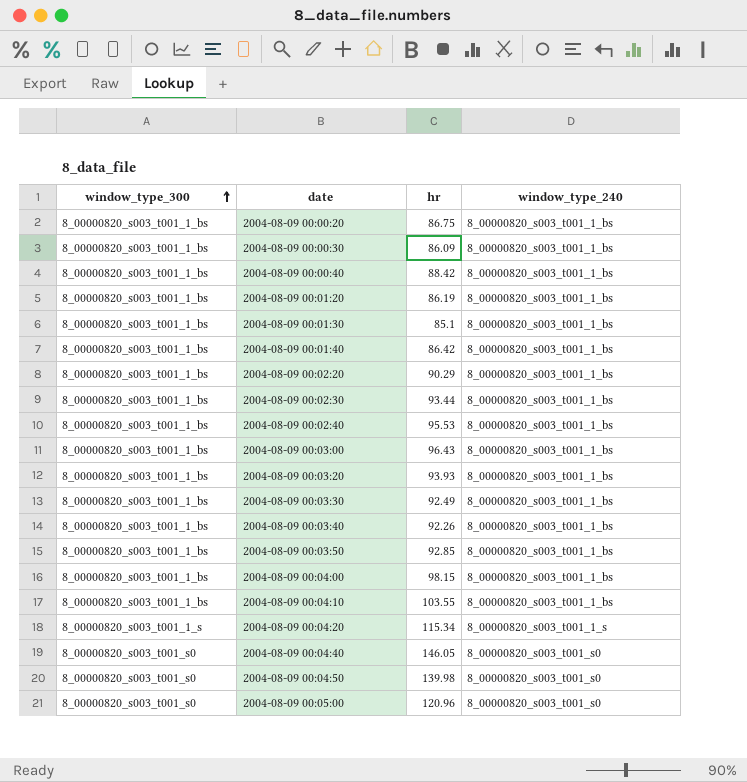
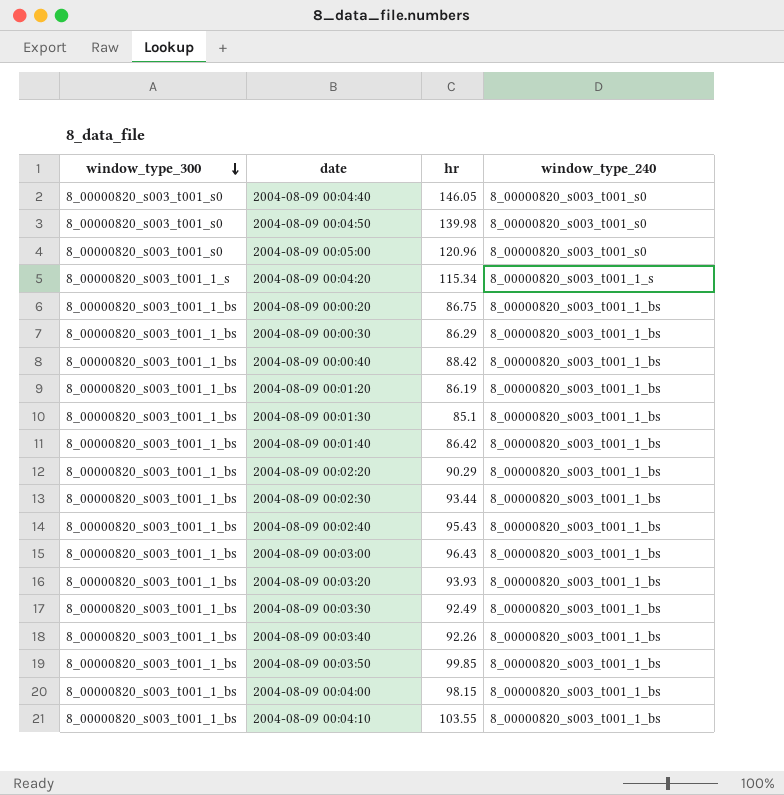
row order: window_type_300 ascending -> window_type_300 descending
2004-08-09 00:00:30 | hr: 86.09 -> 86.29
2004-08-09 00:02:40 | hr: 95.53 -> 95.43
2004-08-09 00:03:50 | hr: 92.85 -> 99.85

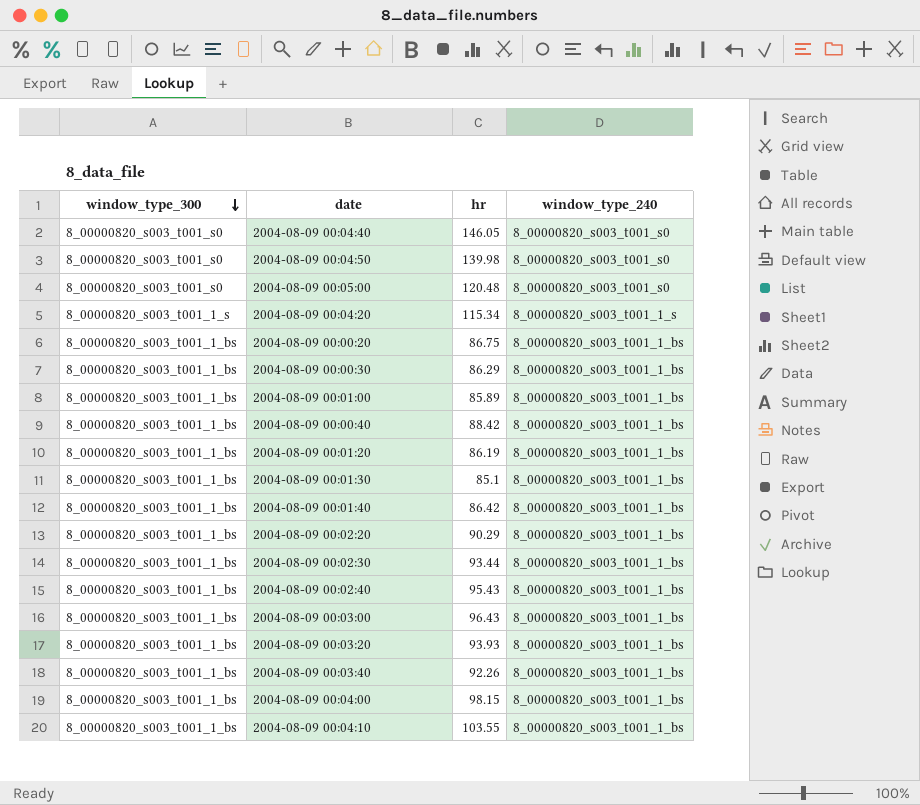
row 2004-08-09 00:03:30: 8_00000820_s003_t001_1_bs | 92.49 | 8_00000820_s003_t001_1_bs -> none
row 2004-08-09 00:03:50: 8_00000820_s003_t001_1_bs | 99.85 | 8_00000820_s003_t001_1_bs -> none
2004-08-09 00:05:00 | hr: 120.96 -> 120.48
row 2004-08-09 00:01:00: none -> 8_00000820_s003_t001_1_bs | 85.89 | 8_00000820_s003_t001_1_bs

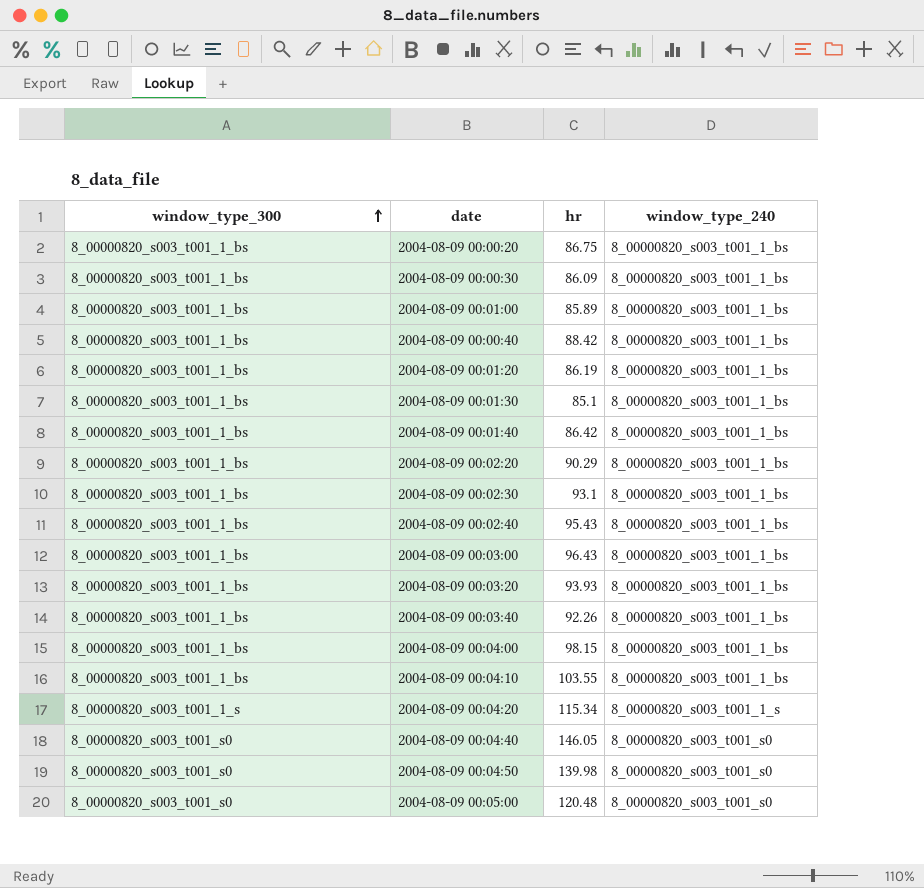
row order: window_type_300 descending -> window_type_300 ascending
2004-08-09 00:00:30 | hr: 86.29 -> 86.09
2004-08-09 00:02:30 | hr: 93.44 -> 93.1

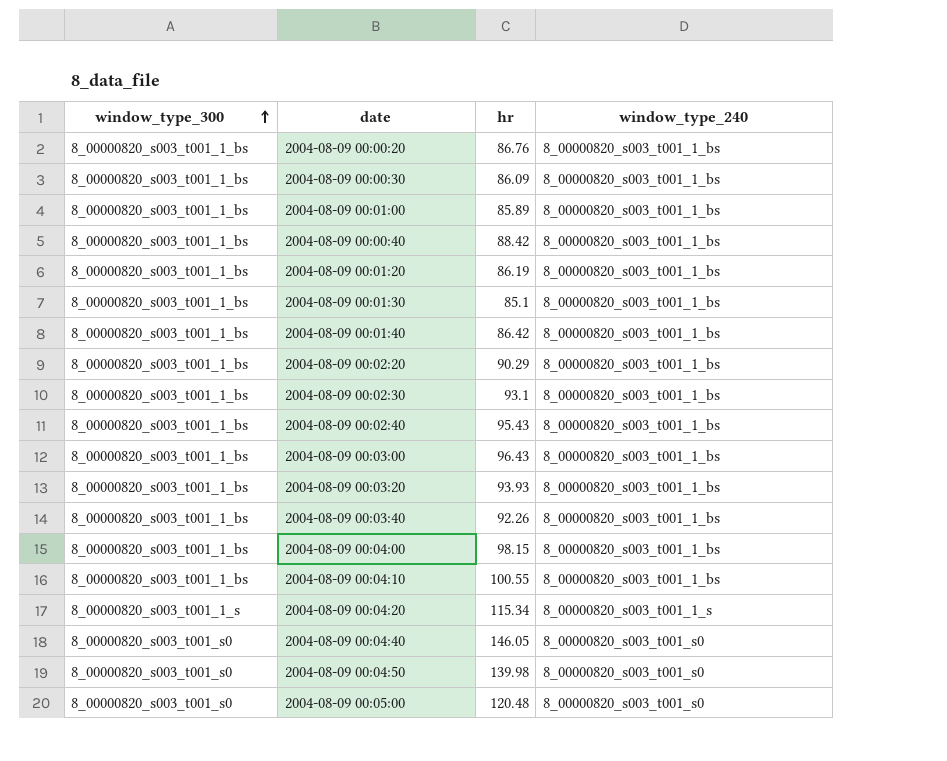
2004-08-09 00:00:20 | hr: 86.75 -> 86.76
2004-08-09 00:04:10 | hr: 103.55 -> 100.55

